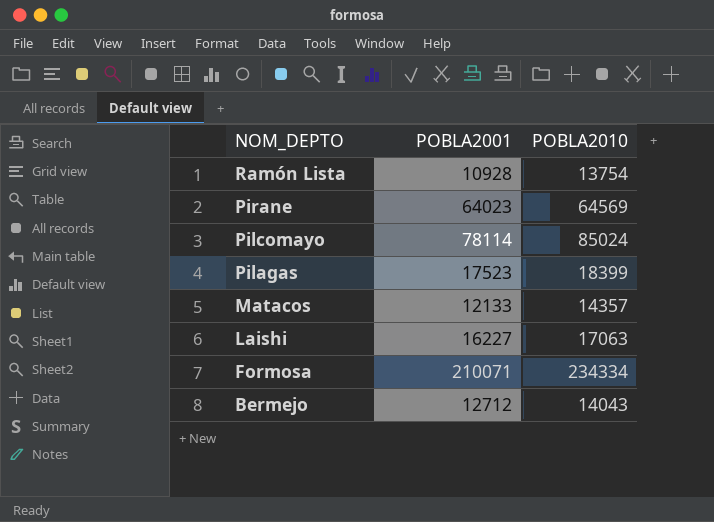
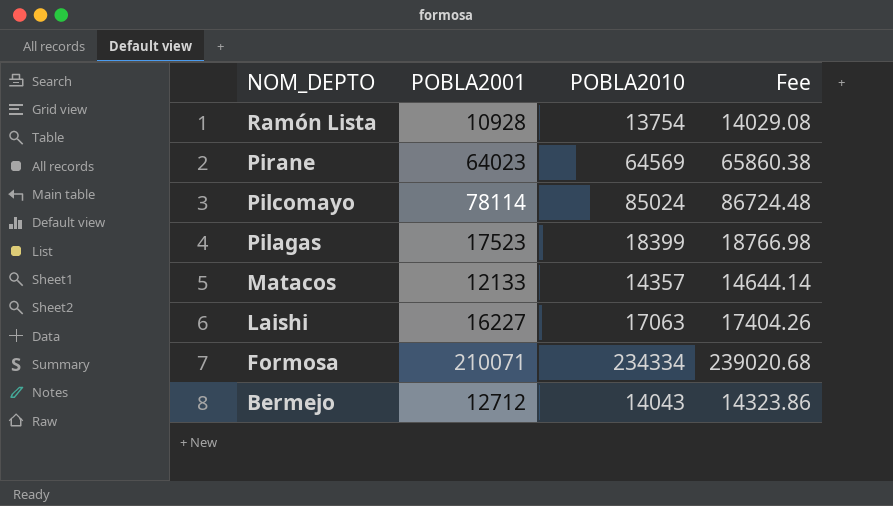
column Fee | formula: none -> [POBLA2010] * 1.02

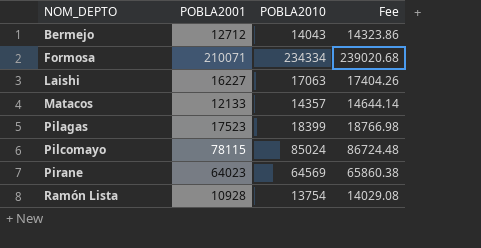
row order: NOM_DEPTO descending -> NOM_DEPTO ascending
Pilcomayo | POBLA2001: 78114 -> 78115

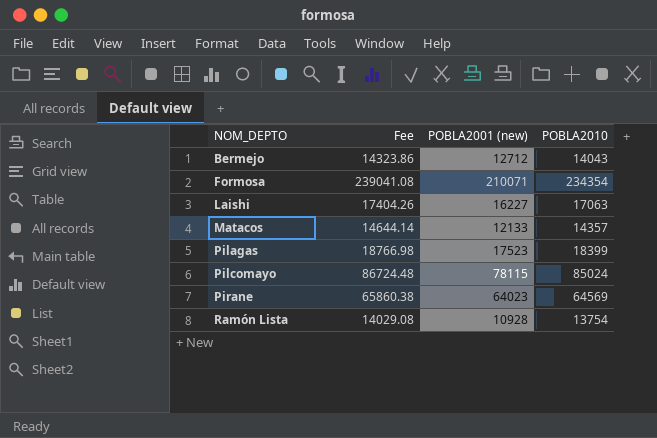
column Fee | position: 4 -> 2
column name: POBLA2001 -> POBLA2001 (new)
Formosa | Fee: 239020.68 -> 239041.08
Formosa | POBLA2010: 234334 -> 234354

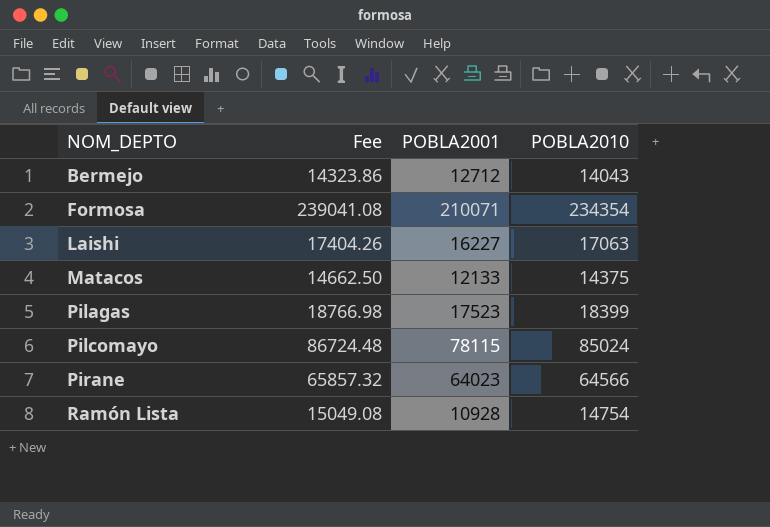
column name: POBLA2001 (new) -> POBLA2001
Matacos | Fee: 14644.14 -> 14662.50
Matacos | POBLA2010: 14357 -> 14375
Pirane | Fee: 65860.38 -> 65857.32
Pirane | POBLA2010: 64569 -> 64566
Ramón Lista | Fee: 14029.08 -> 15049.08
Ramón Lista | POBLA2010: 13754 -> 14754

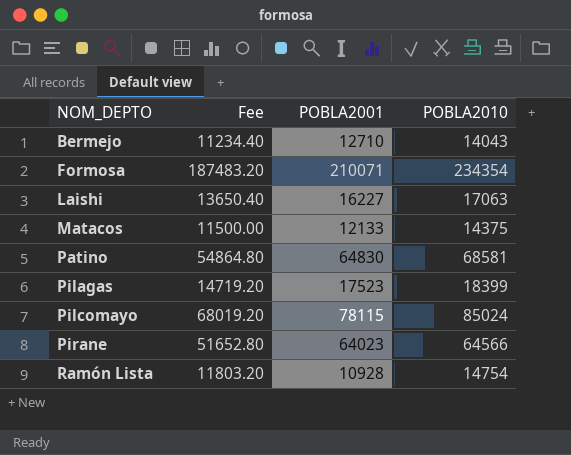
column Fee | formula: [POBLA2010] * 1.02 -> [POBLA2010] * 0.8
Bermejo | POBLA2001: 12712 -> 12710
row Patino: none -> 54864.80 | 64830 | 68581

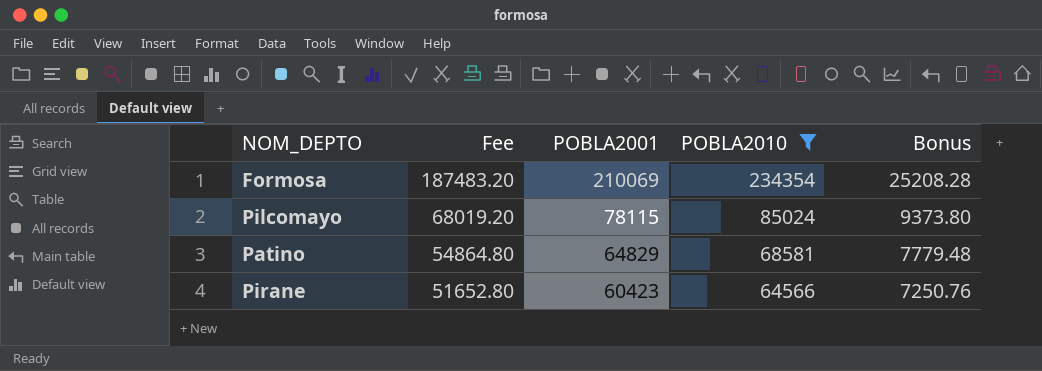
filter: none -> POBLA2010 >= 64566
row order: NOM_DEPTO ascending -> Fee descending
column Bonus | formula: none -> [POBLA2001] * 0.12
Formosa | POBLA2001: 210071 -> 210069
Patino | POBLA2001: 64830 -> 64829
Pirane | POBLA2001: 64023 -> 60423

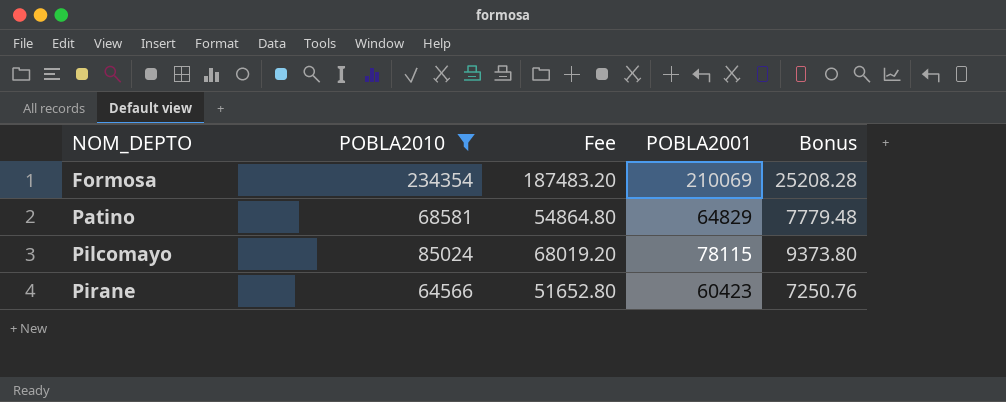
row order: Fee descending -> NOM_DEPTO ascending
column POBLA2010 | position: 4 -> 2

